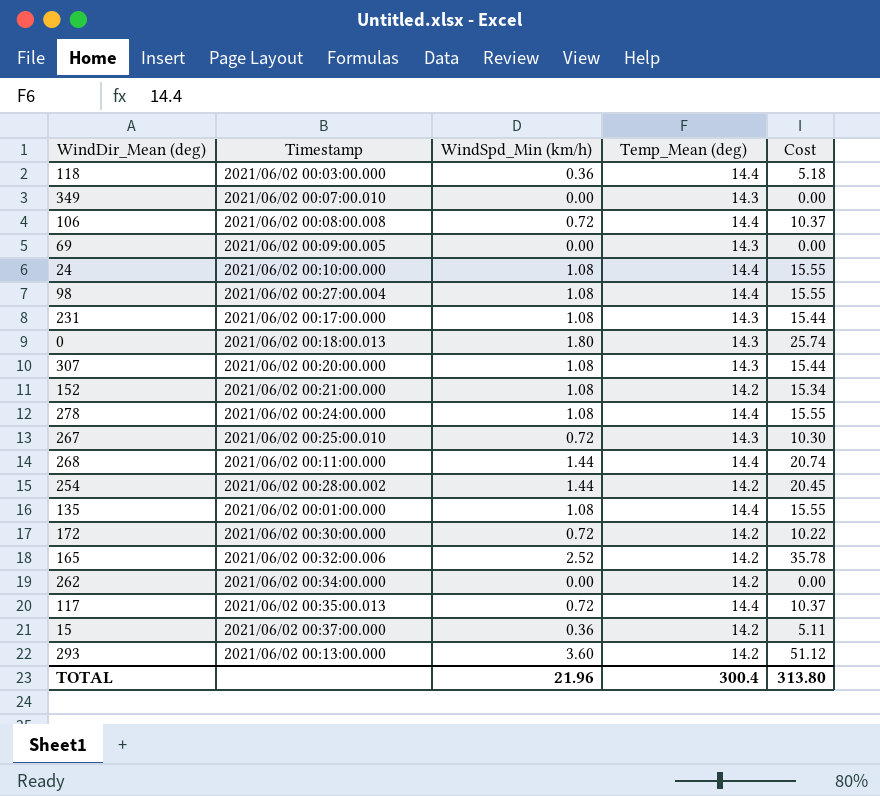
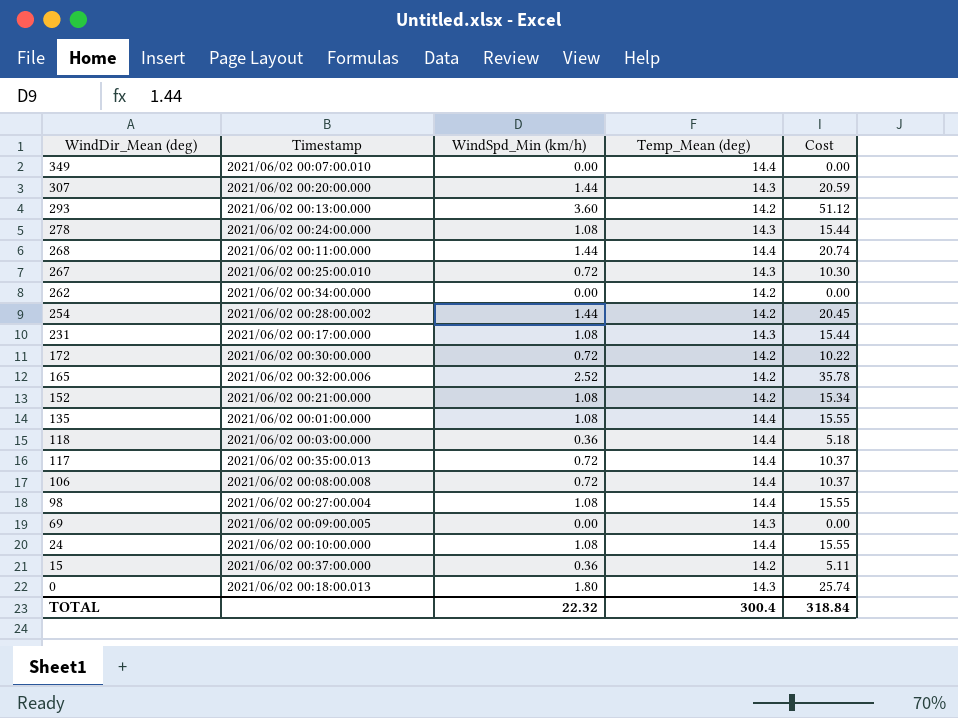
row order: none -> WindDir_Mean (deg) descending
349 | Temp_Mean (deg): 14.3 -> 14.4
307 | WindSpd_Min (km/h): 1.08 -> 1.44
307 | Cost: 15.44 -> 20.59
278 | Temp_Mean (deg): 14.4 -> 14.3
278 | Cost: 15.55 -> 15.44
TOTAL | WindSpd_Min (km/h): 21.96 -> 22.32
TOTAL | Cost: 313.80 -> 318.84

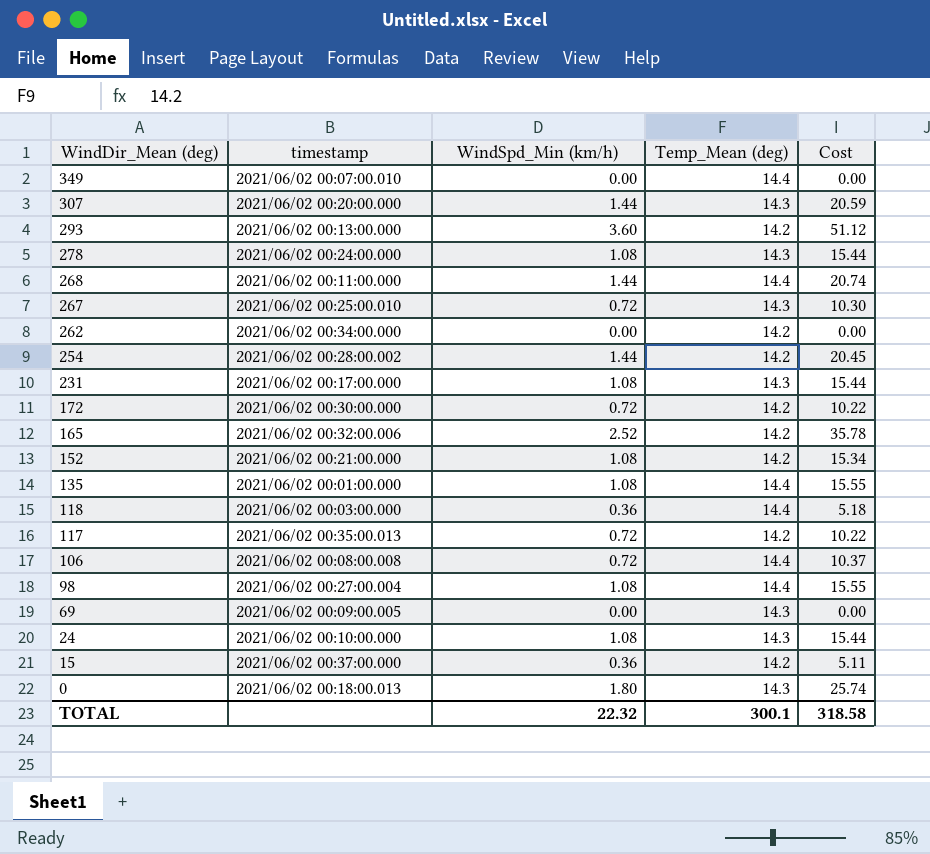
column name: Timestamp -> timestamp
117 | Temp_Mean (deg): 14.4 -> 14.2
117 | Cost: 10.37 -> 10.22
24 | Temp_Mean (deg): 14.4 -> 14.3
24 | Cost: 15.55 -> 15.44
TOTAL | Temp_Mean (deg): 300.4 -> 300.1
TOTAL | Cost: 318.84 -> 318.58

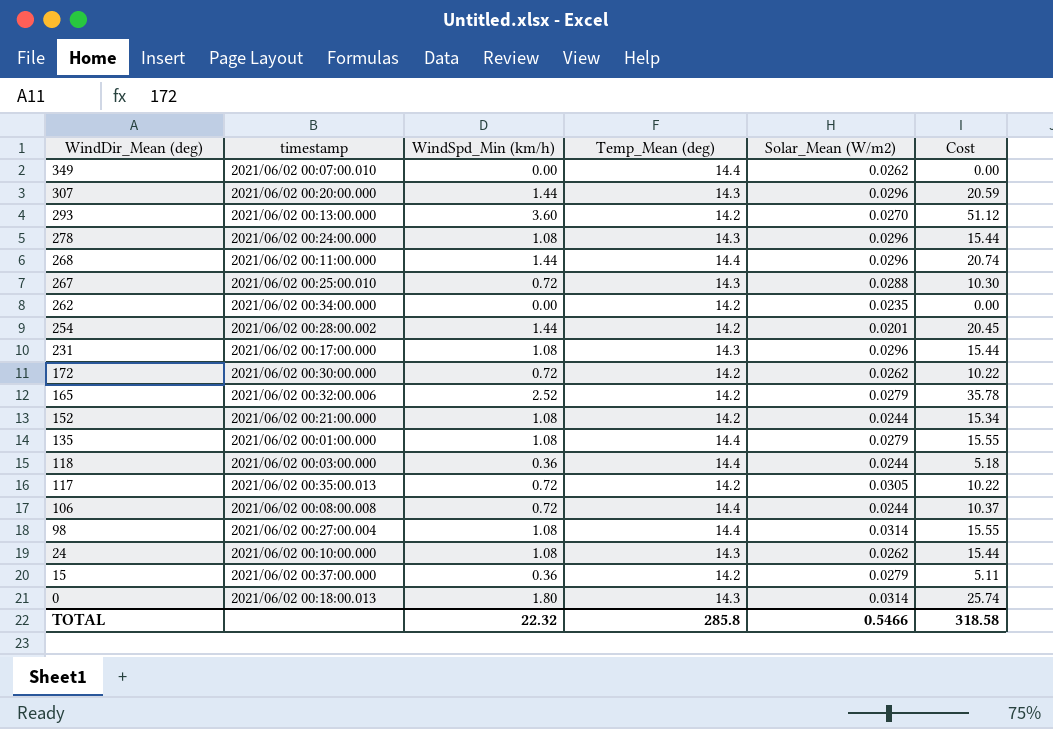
column Solar_Mean (W/m2) | position: none -> 5
row 69: 2021/06/02 00:09:00.005 | 0.00 | 14.3 | 0.00 -> none
TOTAL | Temp_Mean (deg): 300.1 -> 285.8

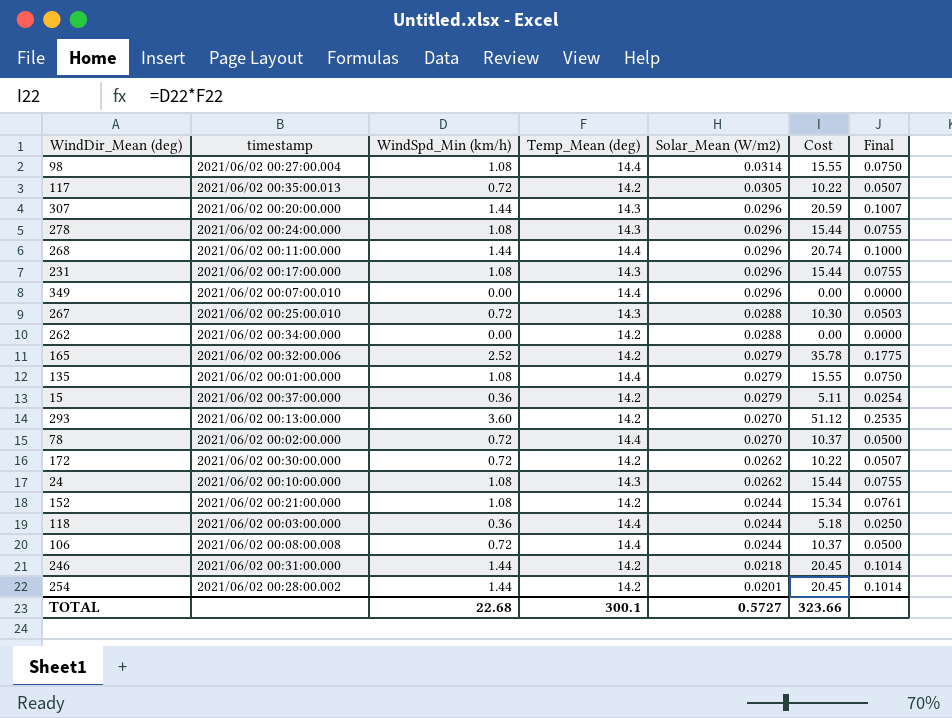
row order: WindDir_Mean (deg) descending -> Solar_Mean (W/m2) descending
column Final | formula: none -> [WindSpd_Min (km/h)] / [Temp_Mean (deg)]
row 0: 2021/06/02 00:18:00.013 | 1.80 | 14.3 | 0.0314 | 25.74 -> none
349 | Solar_Mean (W/m2): 0.0262 -> 0.0296
262 | Solar_Mean (W/m2): 0.0235 -> 0.0288
row 78: none -> 2021/06/02 00:02:00.000 | 0.72 | 14.4 | 0.0270 | 10.37 | 0.0500
row 246: none -> 2021/06/02 00:31:00.000 | 1.44 | 14.2 | 0.0218 | 20.45 | 0.1014
TOTAL | WindSpd_Min (km/h): 22.32 -> 22.68
TOTAL | Temp_Mean (deg): 285.8 -> 300.1
TOTAL | Solar_Mean (W/m2): 0.5466 -> 0.5727
TOTAL | Cost: 318.58 -> 323.66

